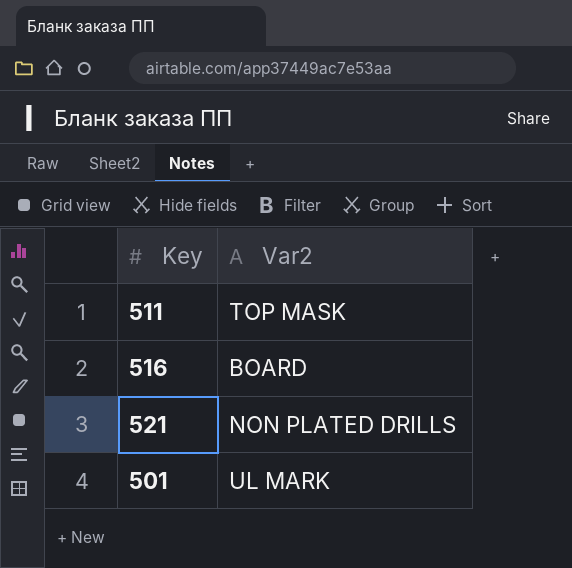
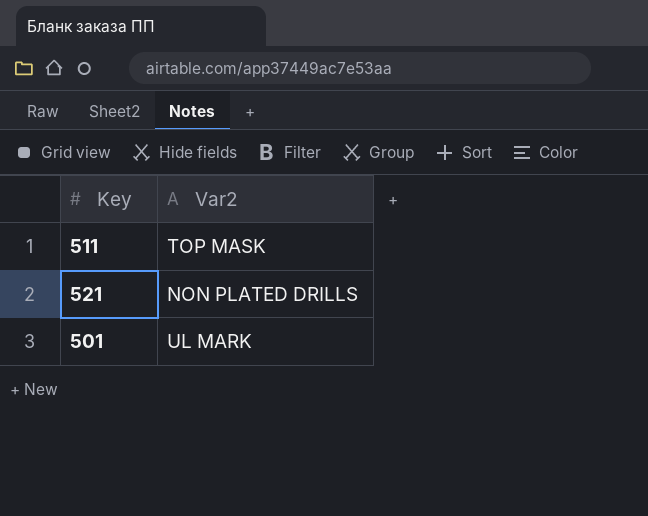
row 516: BOARD -> none

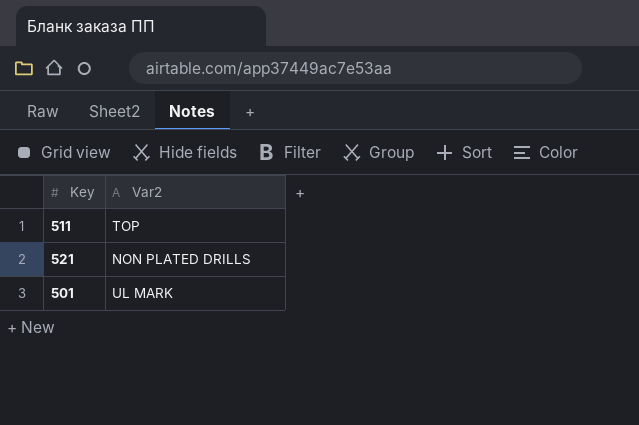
511 | Var2: TOP MASK -> TOP

